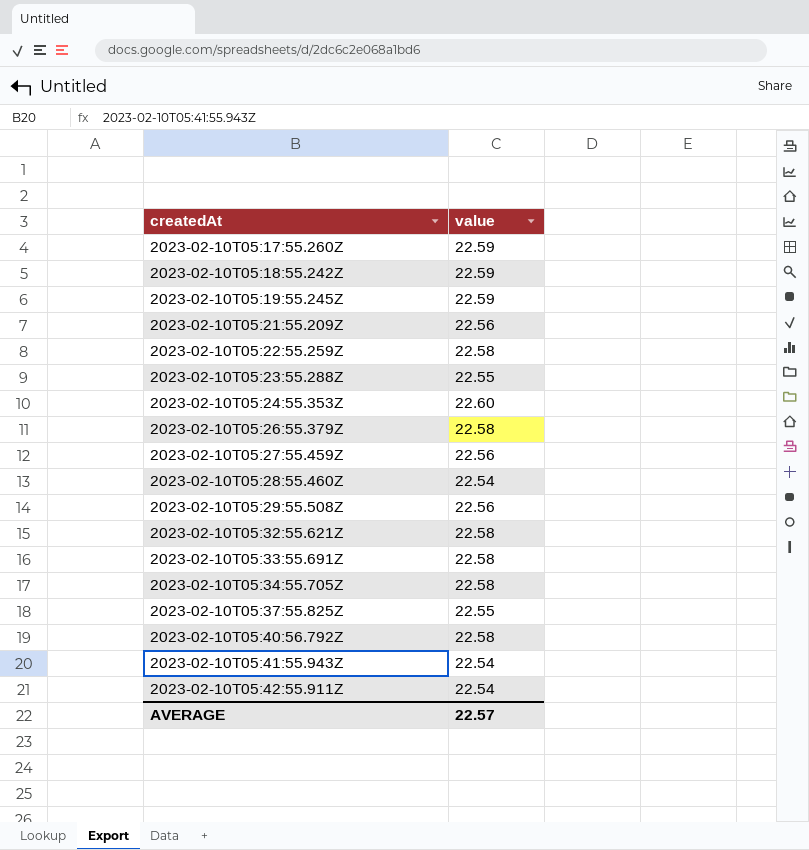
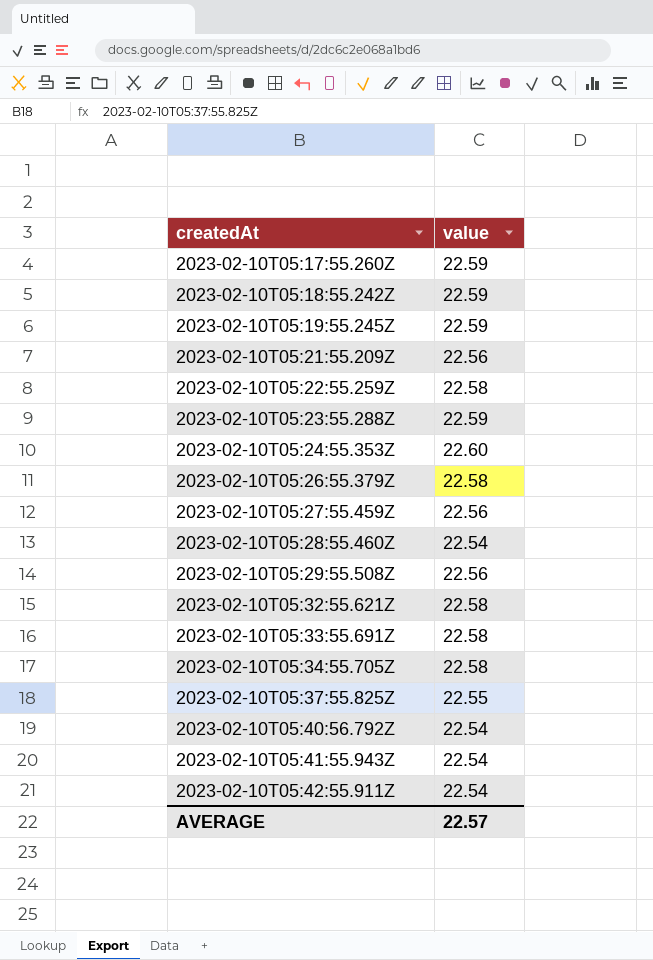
2023-02-10T05:23:55.288Z | value: 22.55 -> 22.59
2023-02-10T05:40:56.792Z | value: 22.58 -> 22.54

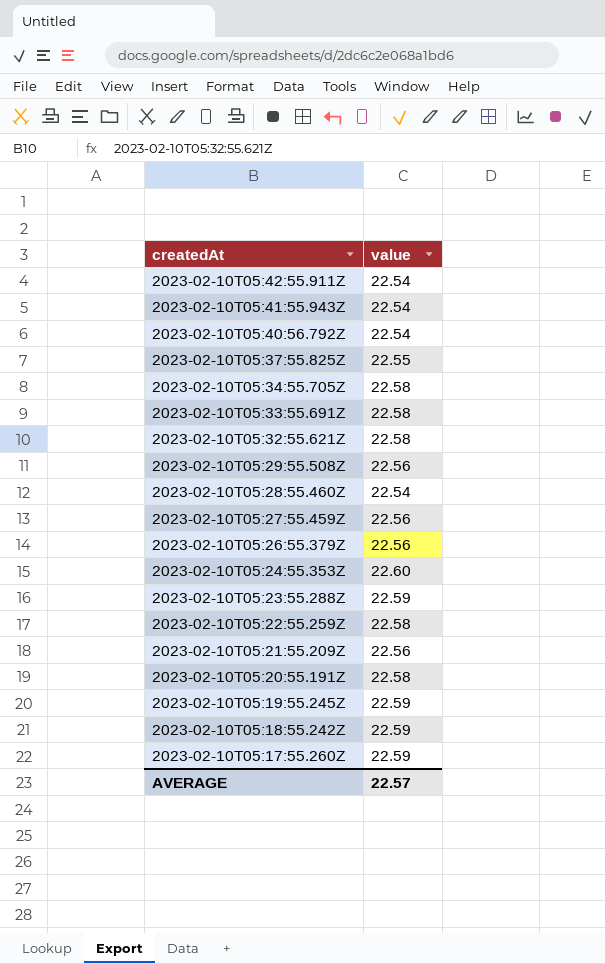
row order: createdAt ascending -> createdAt descending
2023-02-10T05:26:55.379Z | value: 22.58 -> 22.56
row 2023-02-10T05:20:55.191Z: none -> 22.58

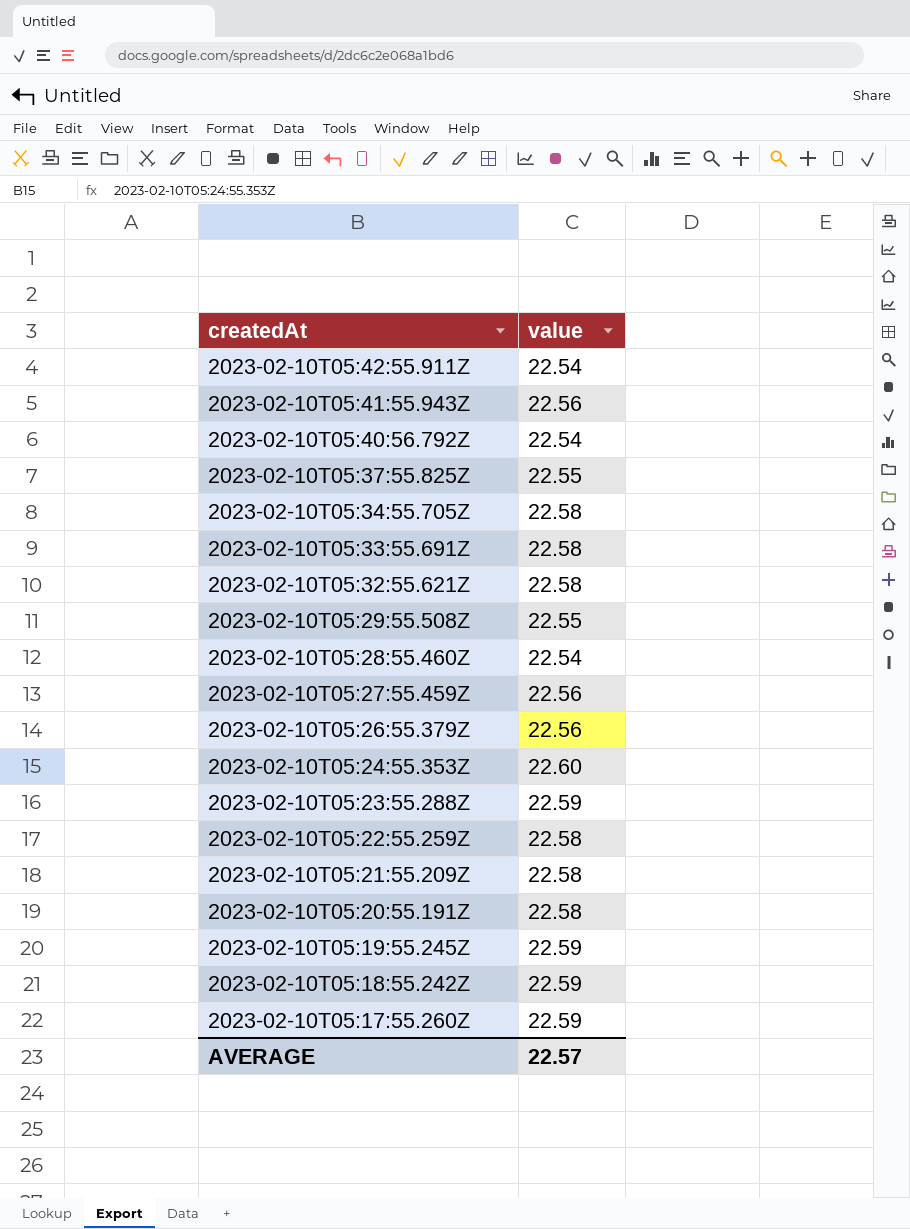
2023-02-10T05:41:55.943Z | value: 22.54 -> 22.56
2023-02-10T05:29:55.508Z | value: 22.56 -> 22.55
2023-02-10T05:21:55.209Z | value: 22.56 -> 22.58

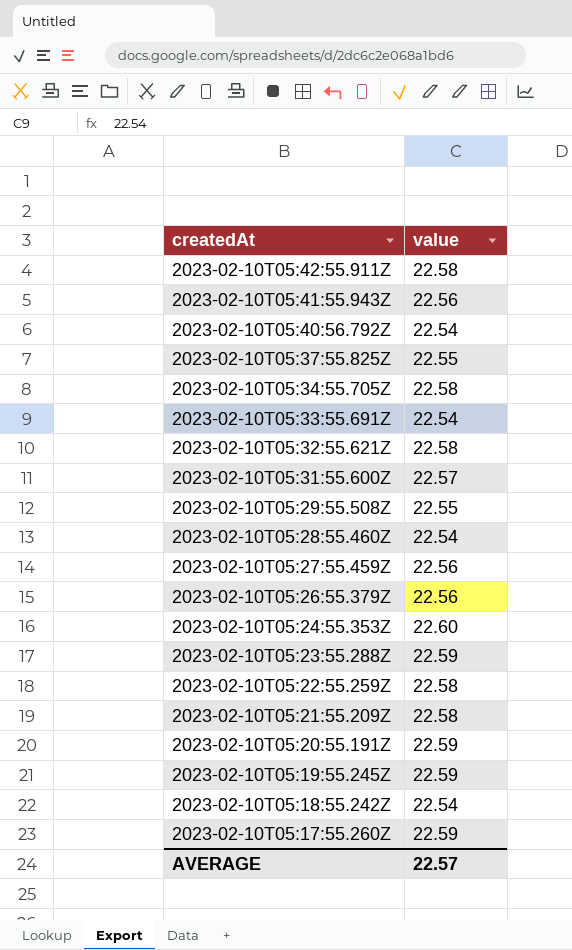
2023-02-10T05:42:55.911Z | value: 22.54 -> 22.58
2023-02-10T05:33:55.691Z | value: 22.58 -> 22.54
row 2023-02-10T05:31:55.600Z: none -> 22.57
2023-02-10T05:20:55.191Z | value: 22.58 -> 22.59
2023-02-10T05:18:55.242Z | value: 22.59 -> 22.54

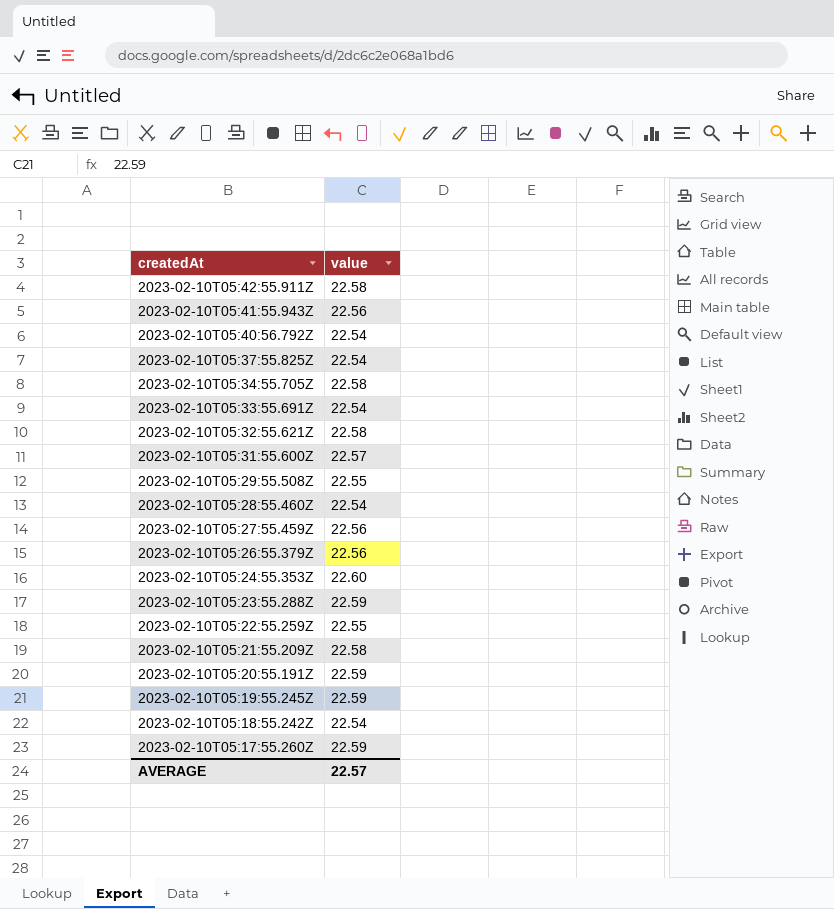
2023-02-10T05:37:55.825Z | value: 22.55 -> 22.54
2023-02-10T05:22:55.259Z | value: 22.58 -> 22.55

